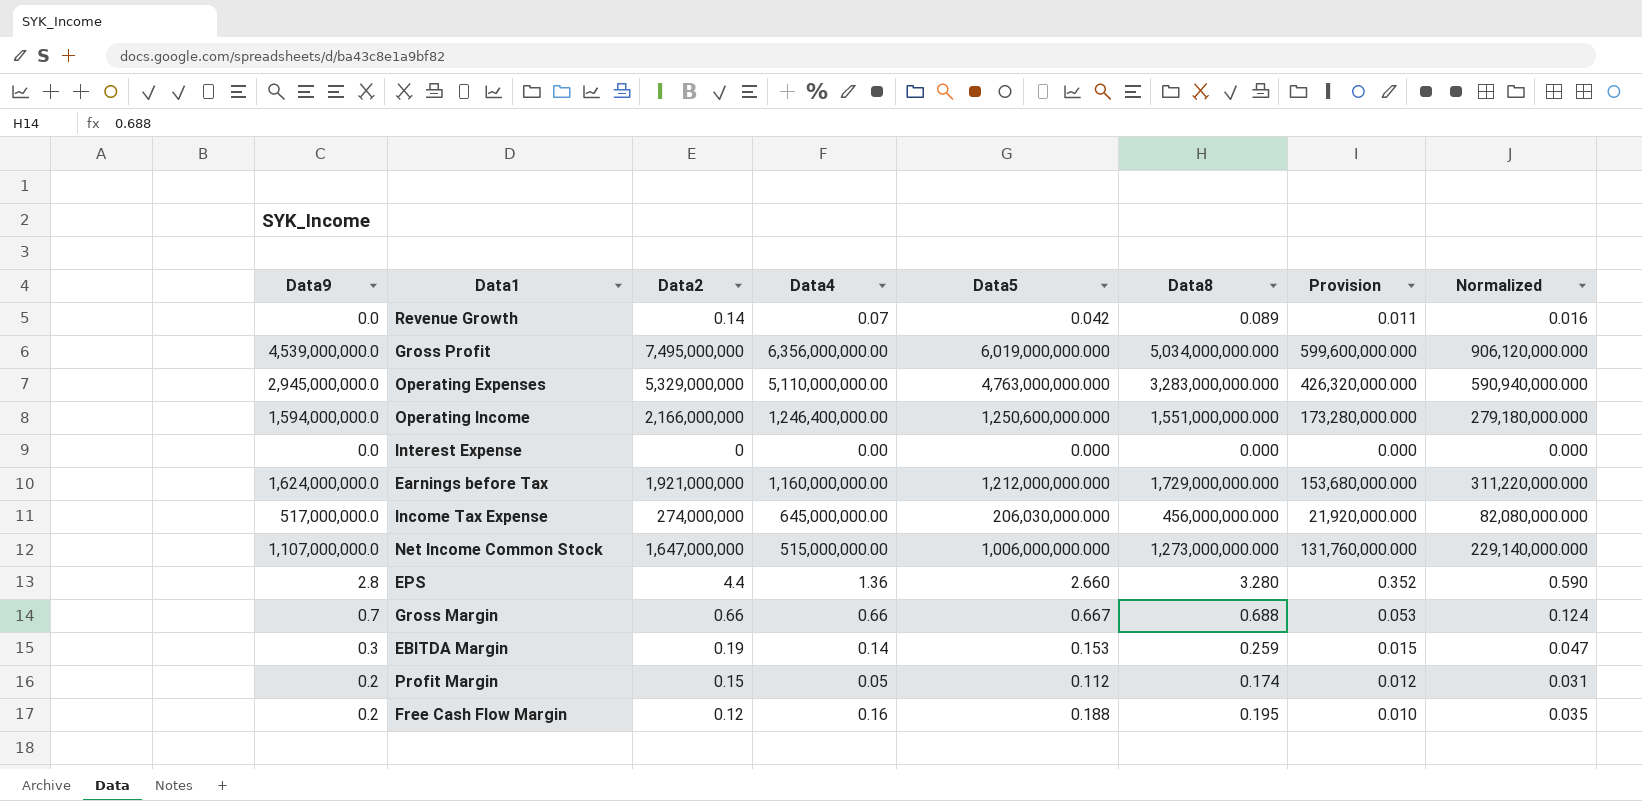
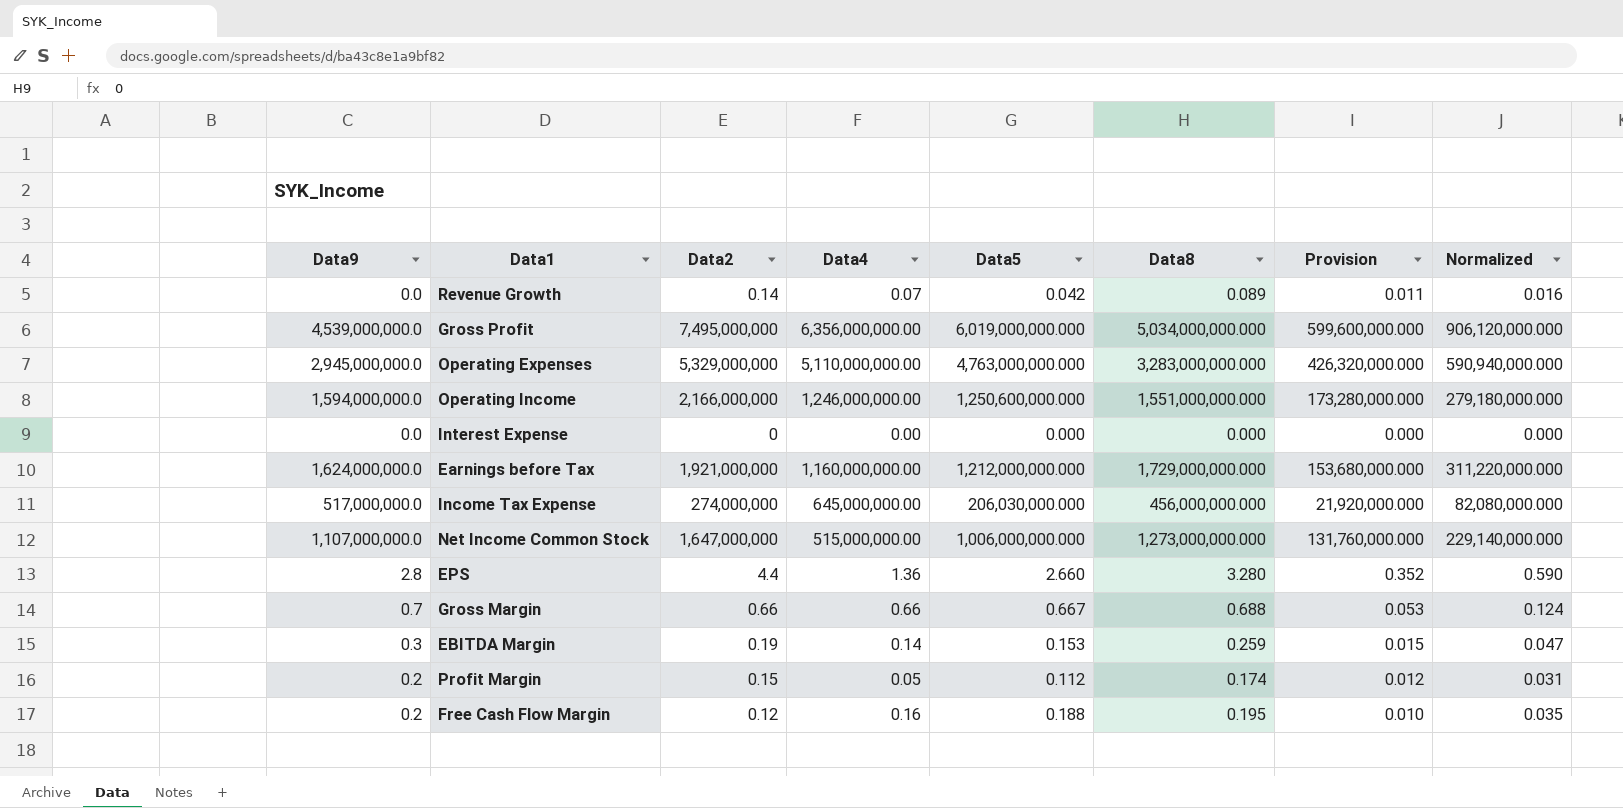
Operating Income | Data4: 1,246,400,000.00 -> 1,246,000,000.00

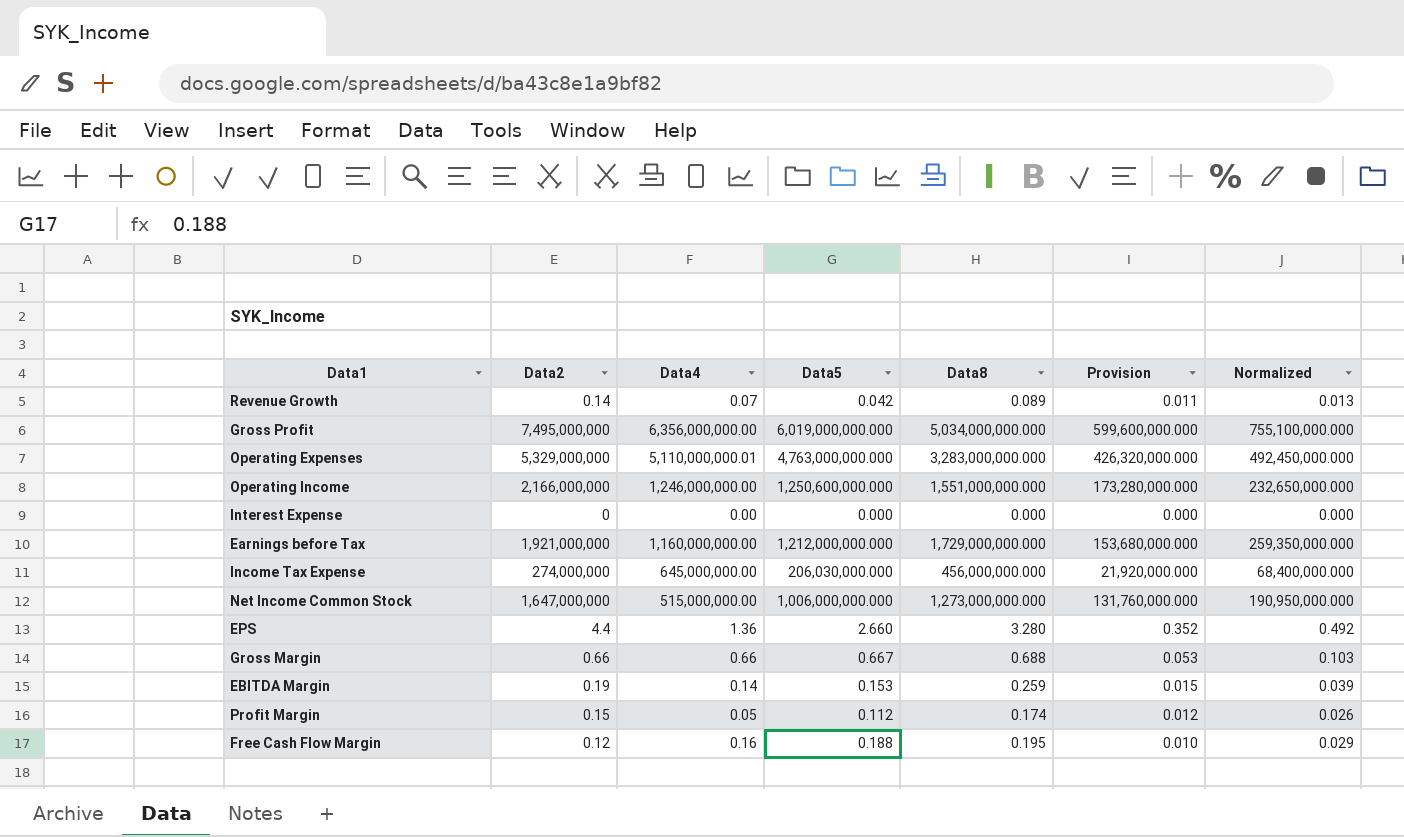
column Data9 | position: 1 -> none
column Normalized | formula: [Data8] * 0.18 -> [Data8] * 0.15
Operating Expenses | Data4: 5,110,000,000.00 -> 5,110,000,000.01

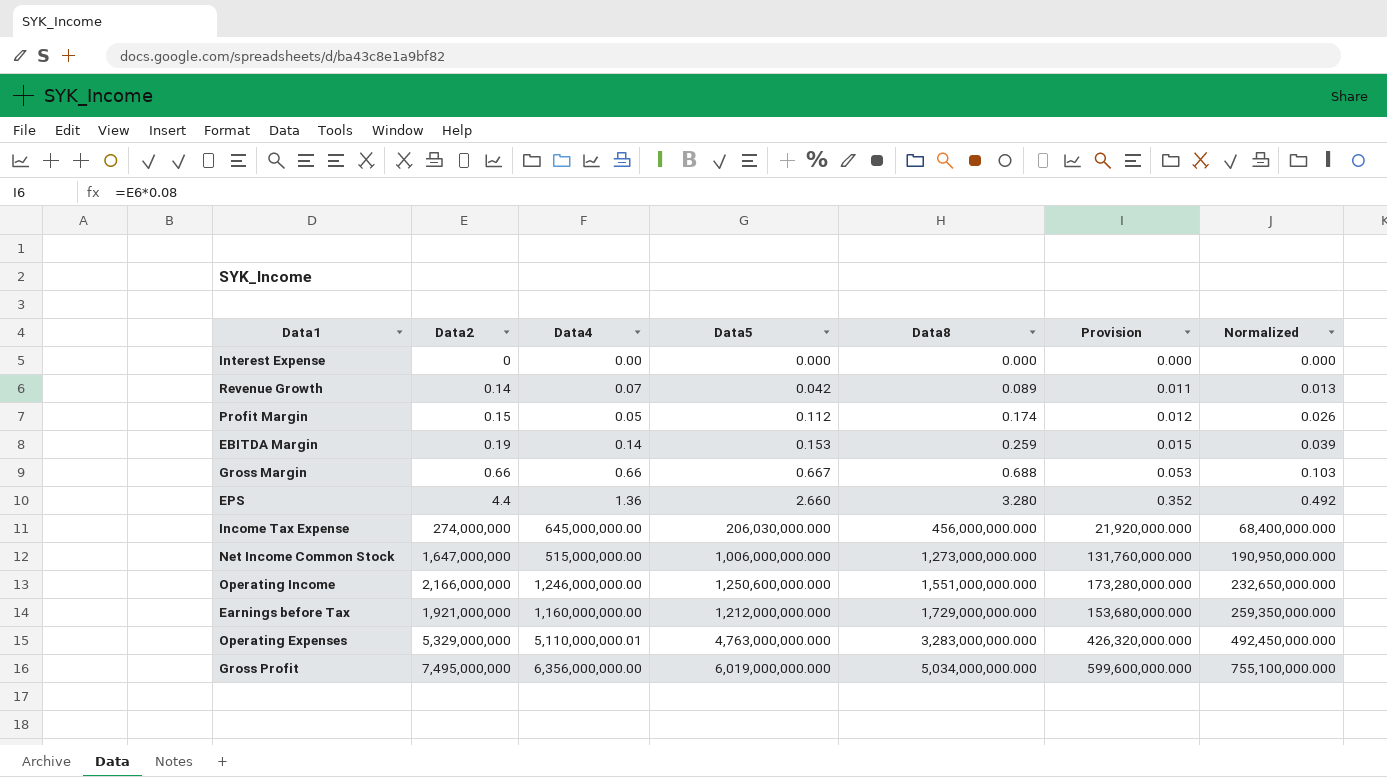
row order: none -> Data8 ascending
row Free Cash Flow Margin: 0.12 | 0.16 | 0.188 | 0.195 | 0.010 | 0.029 -> none

